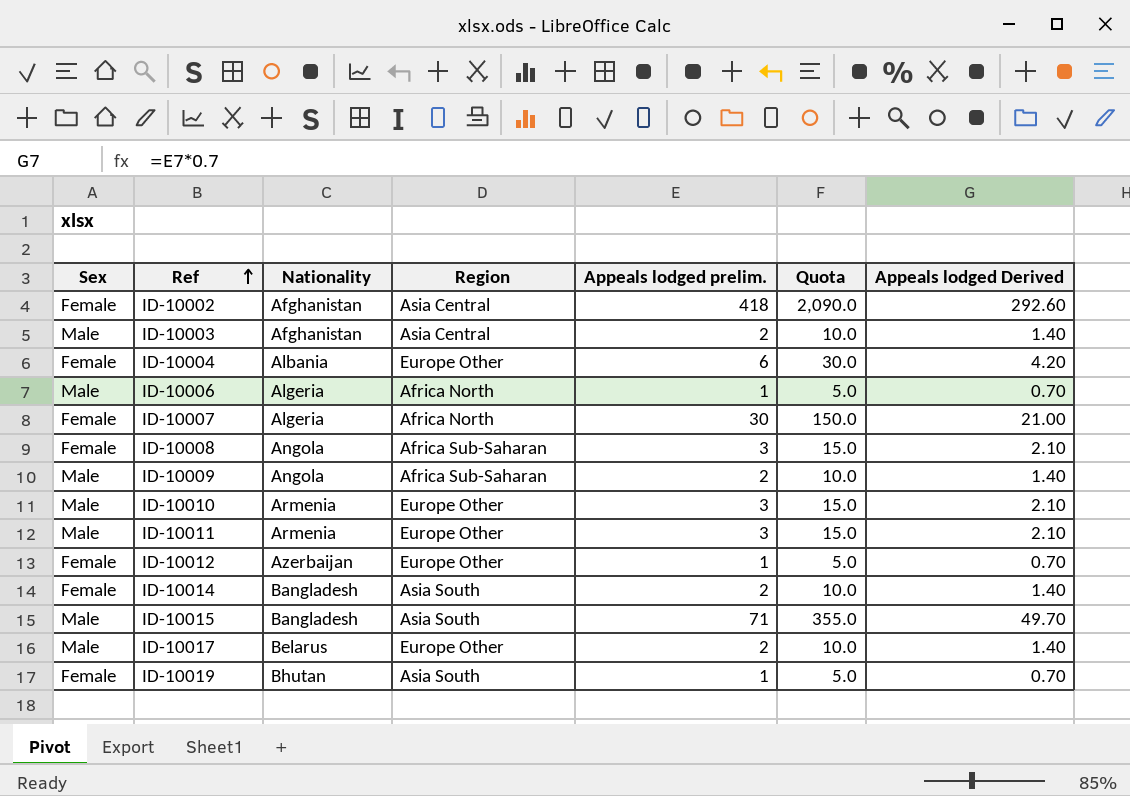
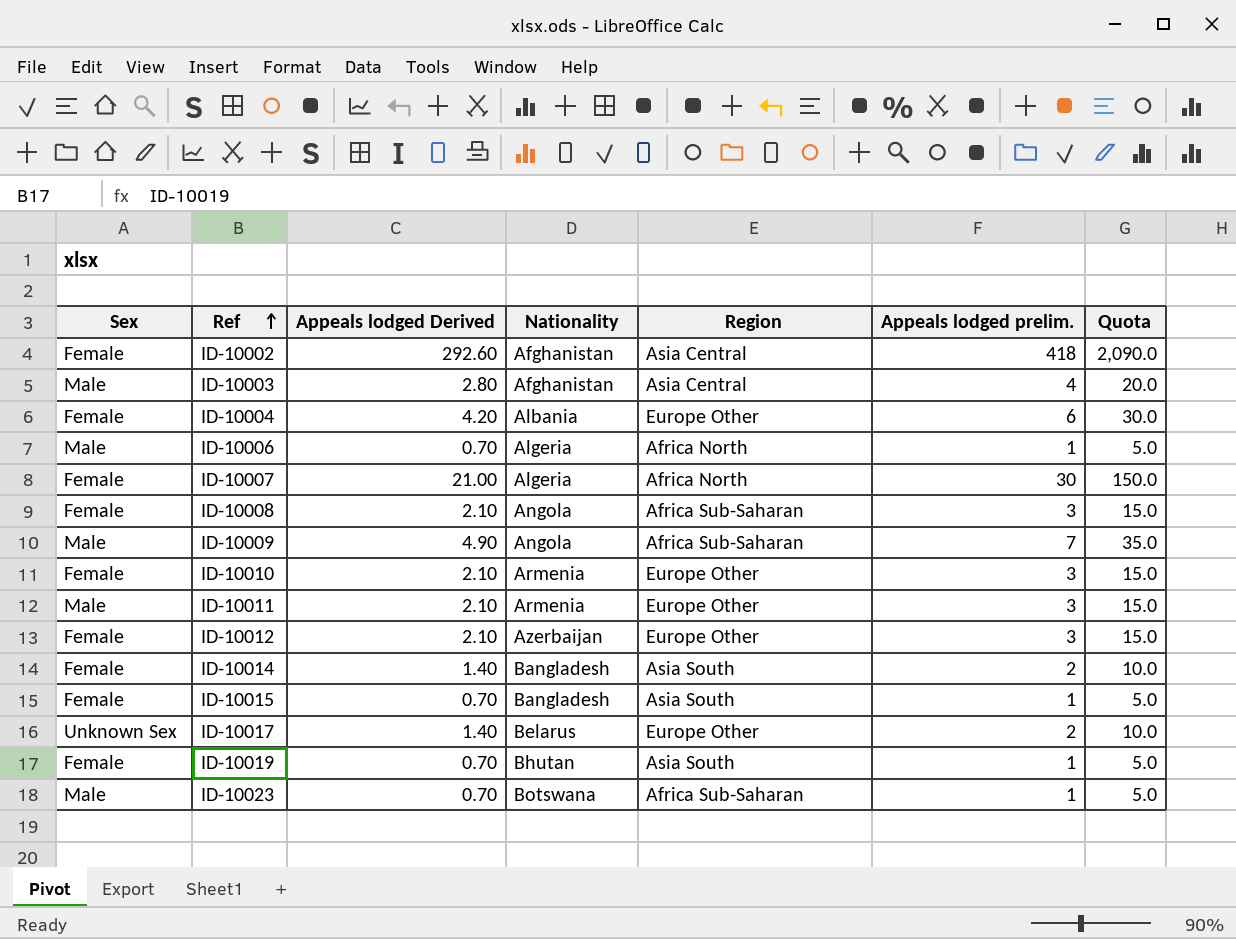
column Appeals lodged Derived | position: 7 -> 3
ID-10003 | Appeals lodged Derived: 1.40 -> 2.80
ID-10003 | Appeals lodged prelim.: 2 -> 4
ID-10003 | Quota: 10.0 -> 20.0
ID-10009 | Appeals lodged Derived: 1.40 -> 4.90
ID-10009 | Appeals lodged prelim.: 2 -> 7
ID-10009 | Quota: 10.0 -> 35.0
ID-10010 | Sex: Male -> Female
ID-10012 | Appeals lodged Derived: 0.70 -> 2.10
ID-10012 | Appeals lodged prelim.: 1 -> 3
ID-10012 | Quota: 5.0 -> 15.0
ID-10015 | Sex: Male -> Female
ID-10015 | Appeals lodged Derived: 49.70 -> 0.70
ID-10015 | Appeals lodged prelim.: 71 -> 1
ID-10015 | Quota: 355.0 -> 5.0
ID-10017 | Sex: Male -> Unknown Sex
row ID-10023: none -> Male | 0.70 | Botswana | Africa Sub-Saharan | 1 | 5.0

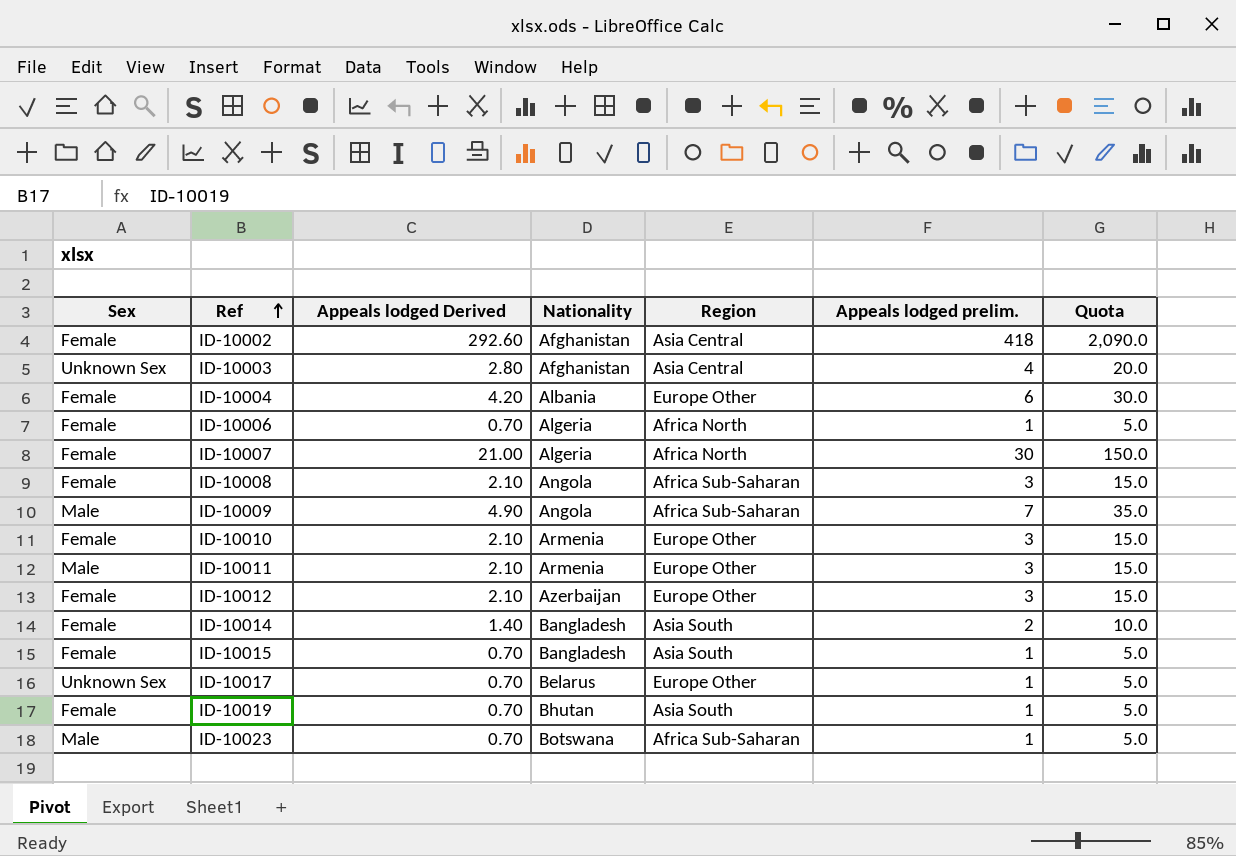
ID-10003 | Sex: Male -> Unknown Sex
ID-10006 | Sex: Male -> Female
ID-10017 | Appeals lodged Derived: 1.40 -> 0.70
ID-10017 | Appeals lodged prelim.: 2 -> 1
ID-10017 | Quota: 10.0 -> 5.0

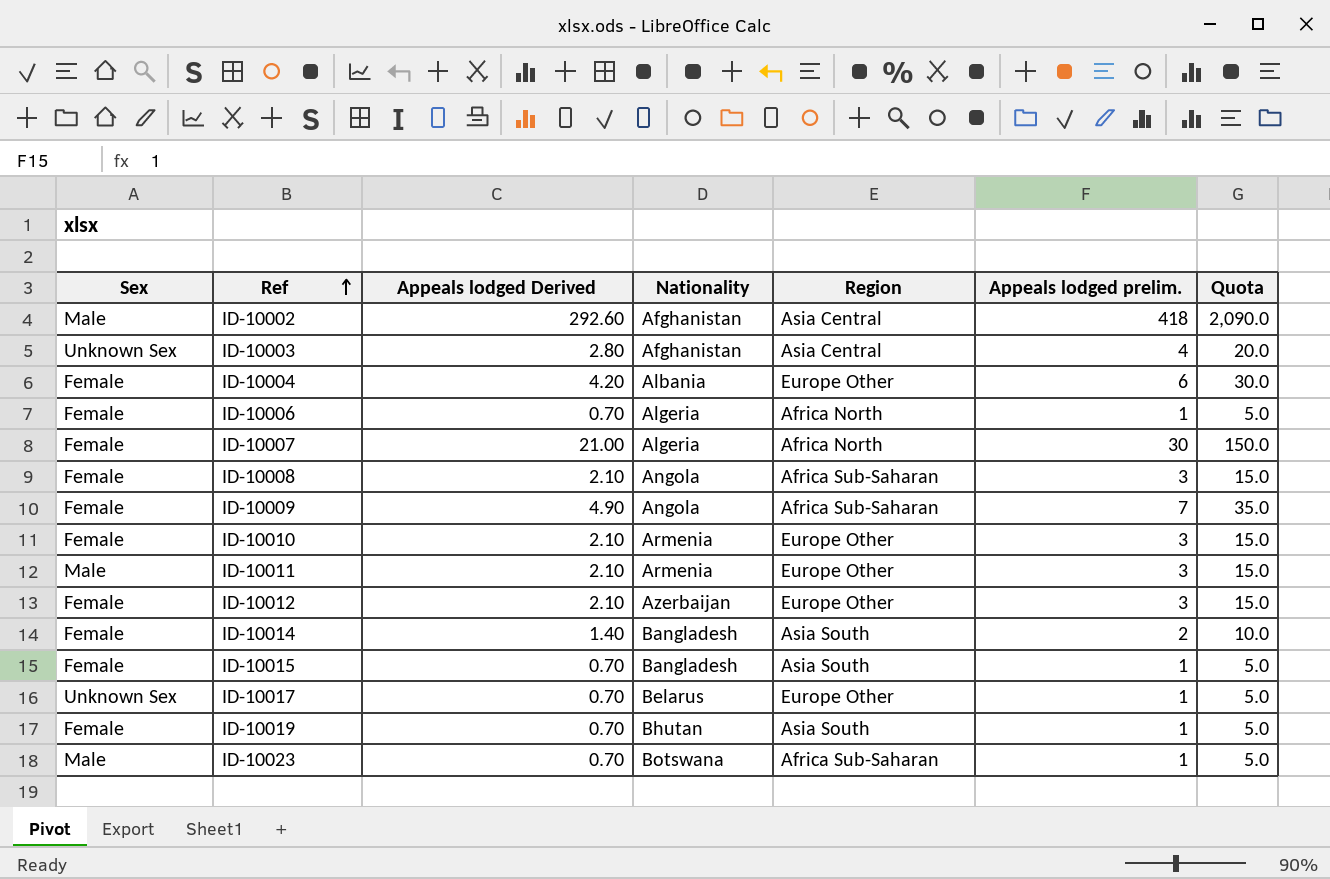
ID-10002 | Sex: Female -> Male
ID-10009 | Sex: Male -> Female

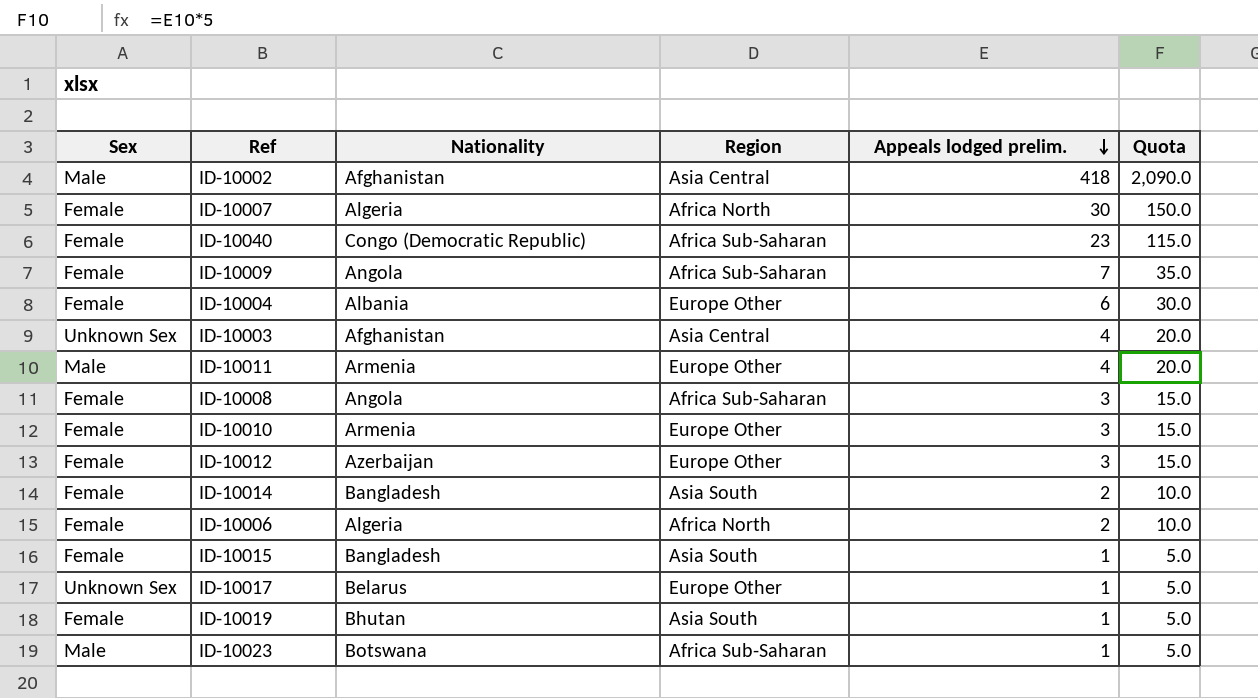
row order: Ref ascending -> Appeals lodged prelim. descending
column Appeals lodged Derived | formula: [Appeals lodged prelim.] * 0.7 -> none
row ID-10040: none -> Female | Congo (Democratic Republic) | Africa Sub-Saharan | 23 | 115.0
ID-10011 | Appeals lodged prelim.: 3 -> 4
ID-10011 | Quota: 15.0 -> 20.0
ID-10006 | Appeals lodged prelim.: 1 -> 2
ID-10006 | Quota: 5.0 -> 10.0

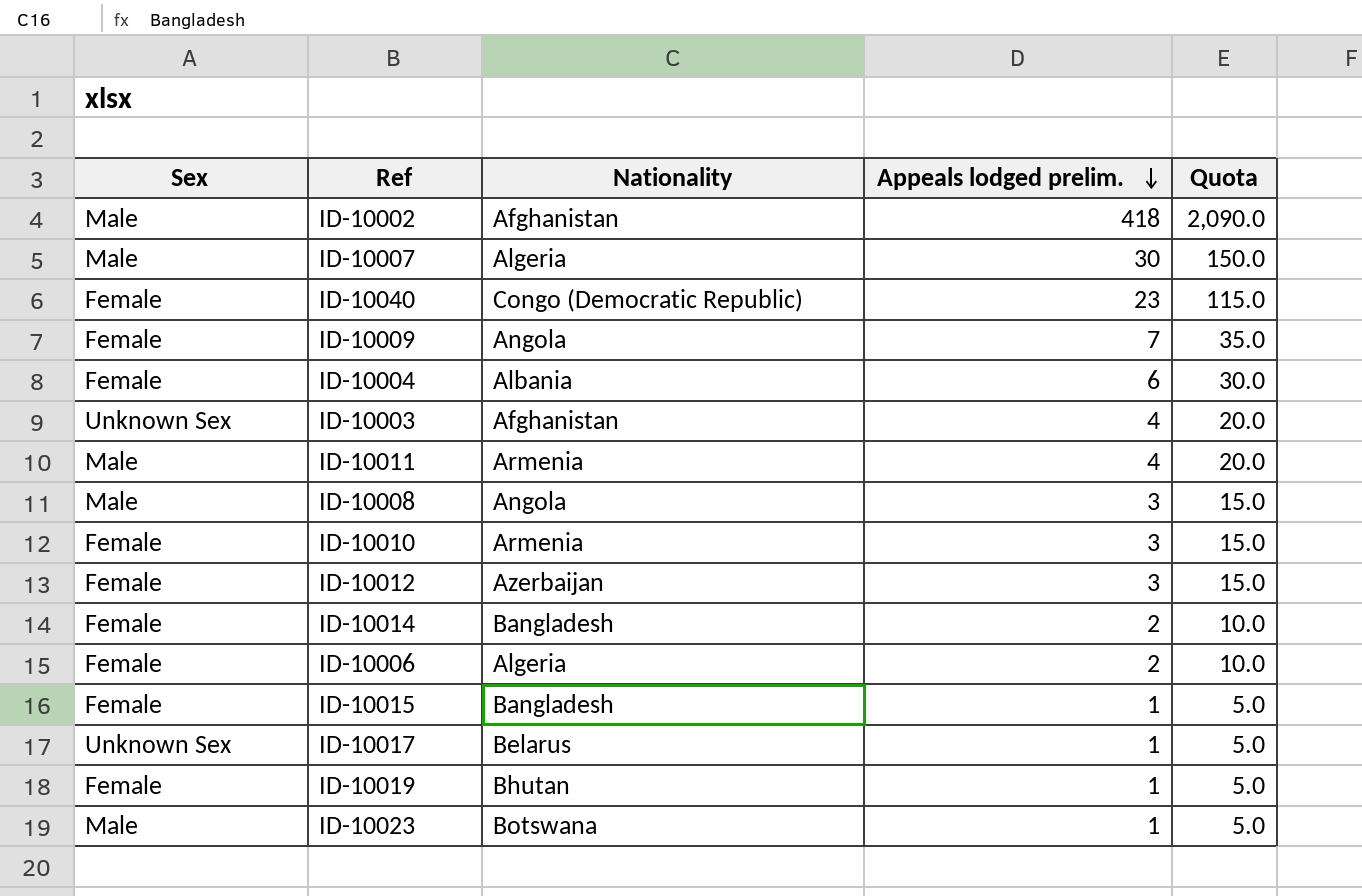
column Region | position: 4 -> none
ID-10007 | Sex: Female -> Male
ID-10008 | Sex: Female -> Male

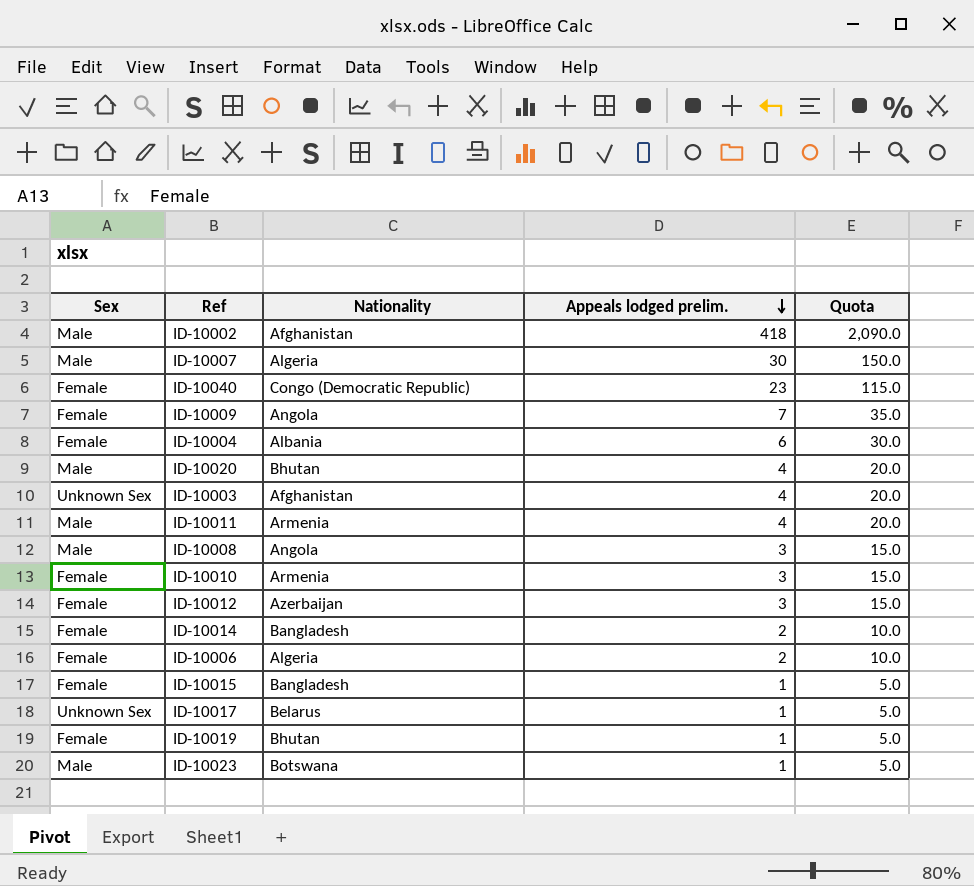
row ID-10020: none -> Male | Bhutan | 4 | 20.0

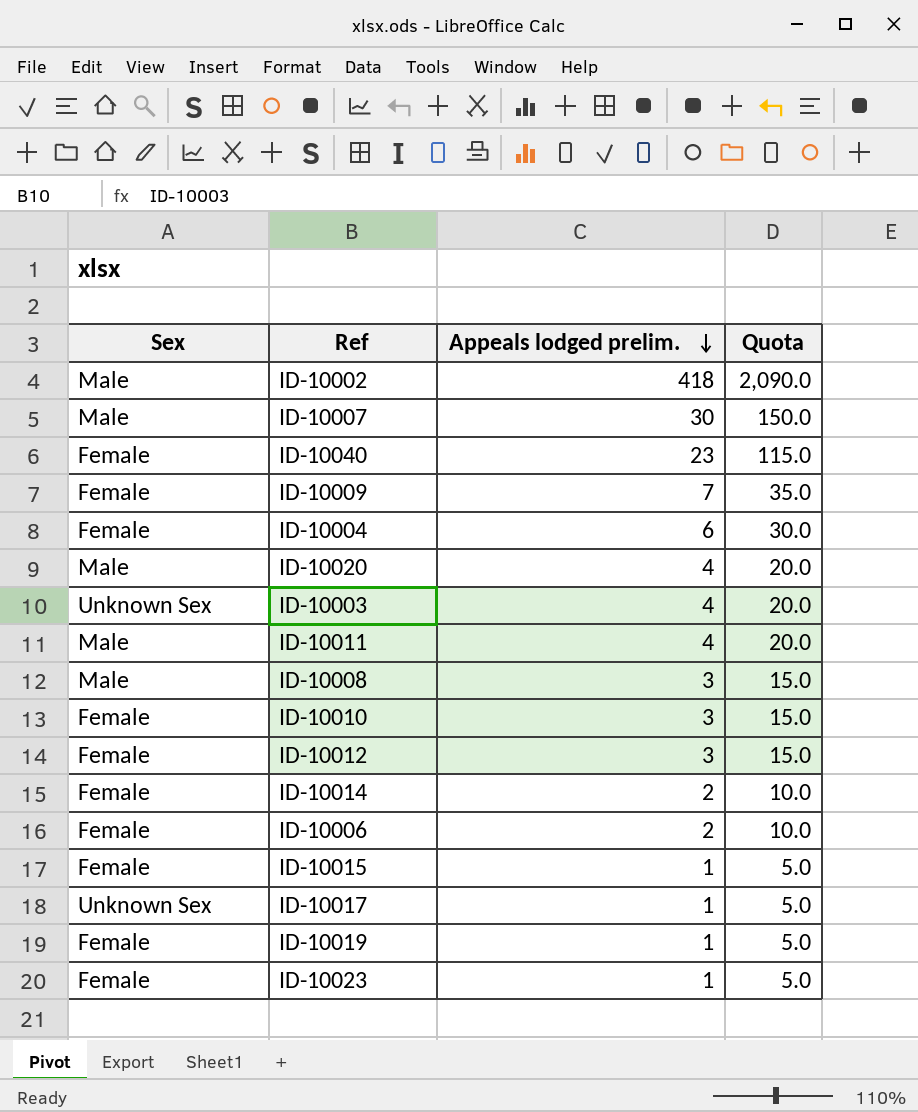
column Nationality | position: 3 -> none
ID-10023 | Sex: Male -> Female

